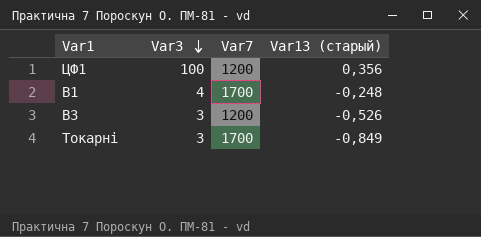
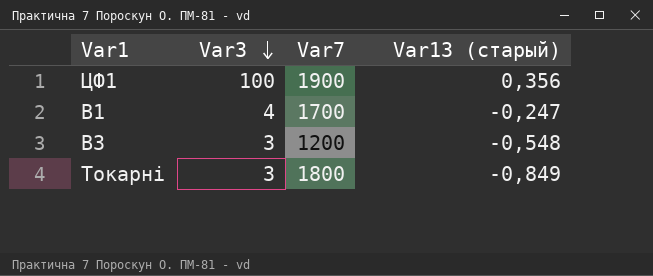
ЦФ1 | Var7: 1200 -> 1900
В1 | Var13 (старый): -0,248 -> -0,247
В3 | Var13 (старый): -0,526 -> -0,548
Токарні | Var7: 1700 -> 1800

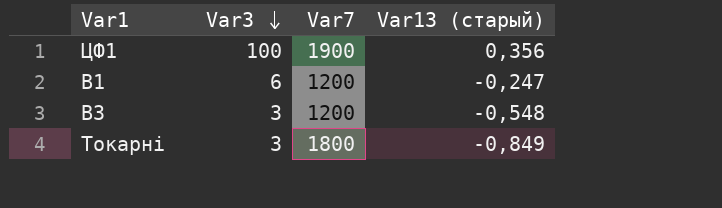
В1 | Var3: 4 -> 6
В1 | Var7: 1700 -> 1200

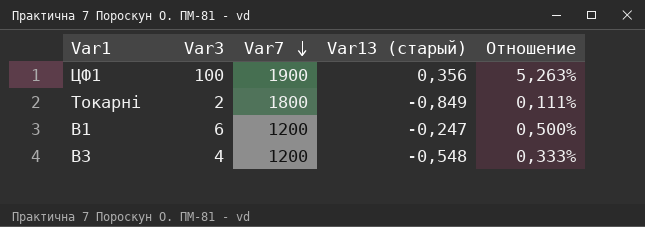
row order: Var3 descending -> Var7 descending
column Отношение | formula: none -> [Var3] / [Var7]
Токарні | Var3: 3 -> 2
В3 | Var3: 3 -> 4

